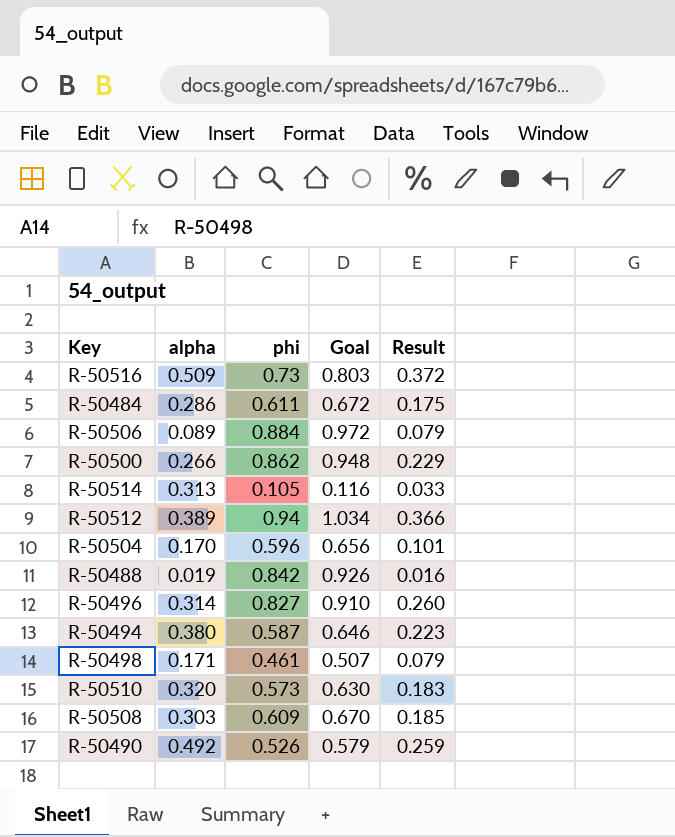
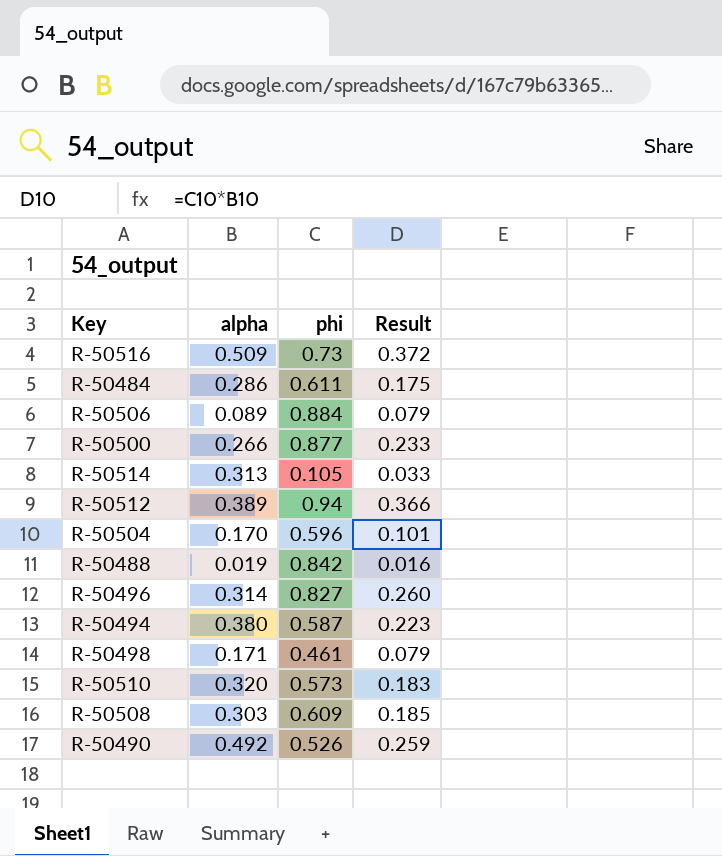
column Goal | formula: [phi] * 1.1 -> none
R-50500 | phi: 0.862 -> 0.877
R-50500 | Result: 0.229 -> 0.233

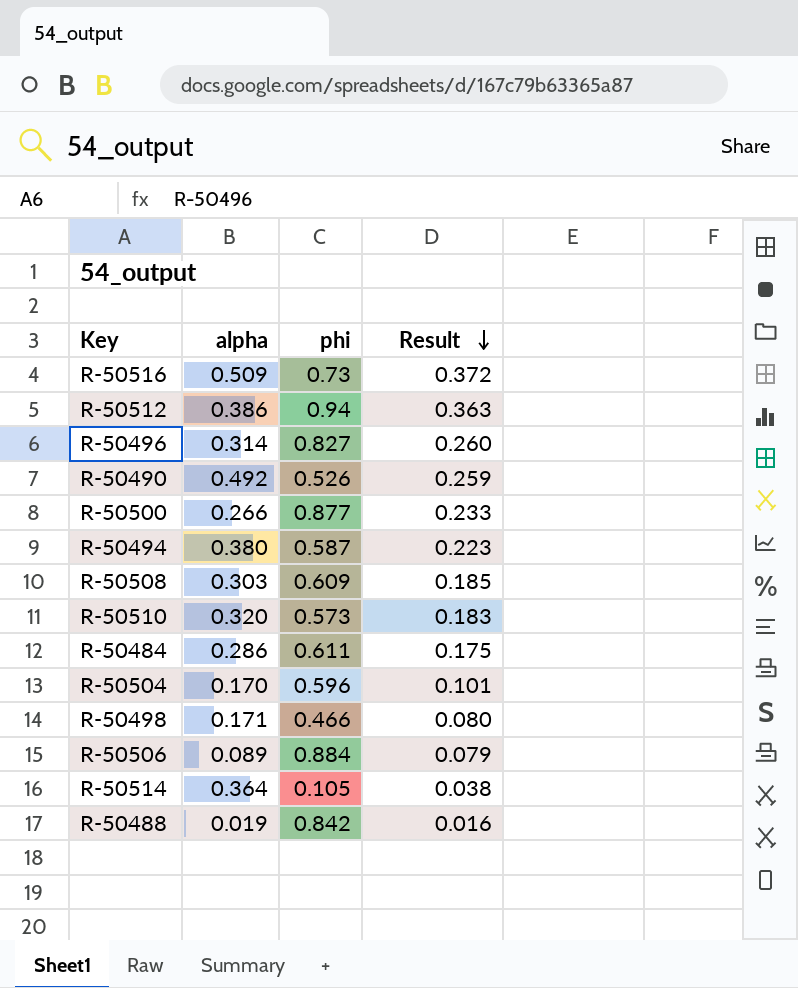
row order: none -> Result descending
R-50512 | alpha: 0.389 -> 0.386
R-50512 | Result: 0.366 -> 0.363
R-50498 | phi: 0.461 -> 0.466
R-50498 | Result: 0.079 -> 0.080
R-50514 | alpha: 0.313 -> 0.364
R-50514 | Result: 0.033 -> 0.038

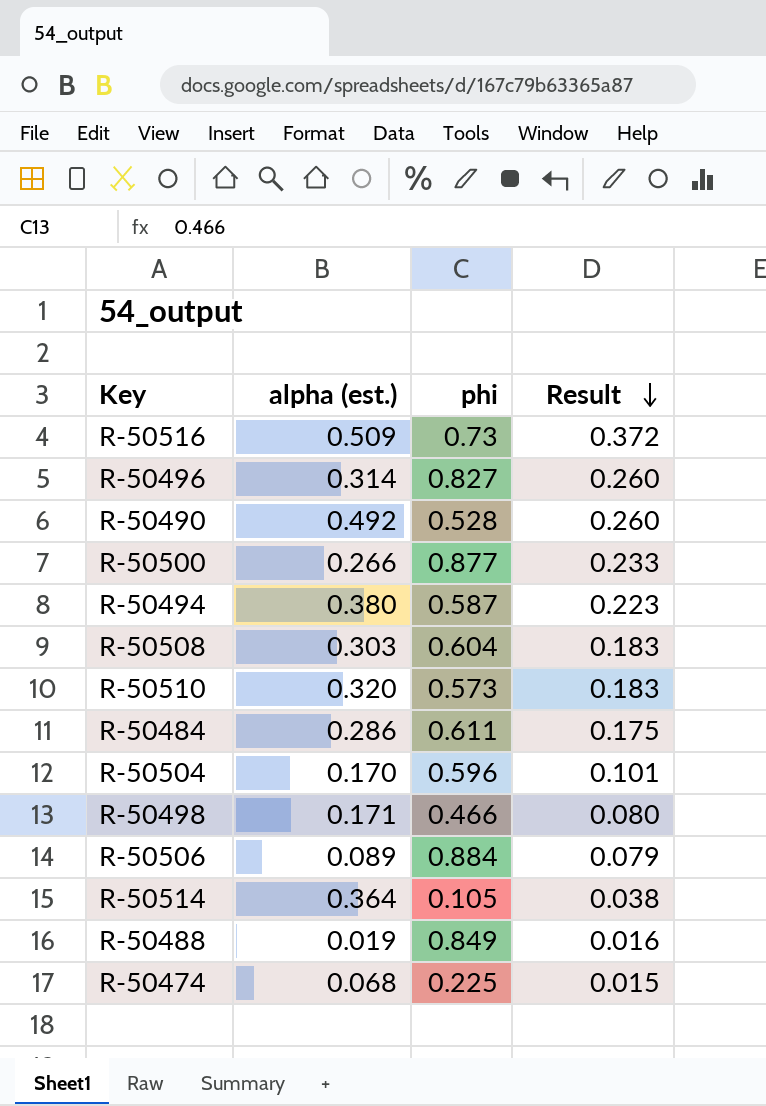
column name: alpha -> alpha (est.)
row R-50512: 0.386 | 0.94 | 0.363 -> none
R-50490 | phi: 0.526 -> 0.528
R-50490 | Result: 0.259 -> 0.260
R-50508 | phi: 0.609 -> 0.604
R-50508 | Result: 0.185 -> 0.183
R-50488 | phi: 0.842 -> 0.849
row R-50474: none -> 0.068 | 0.225 | 0.015

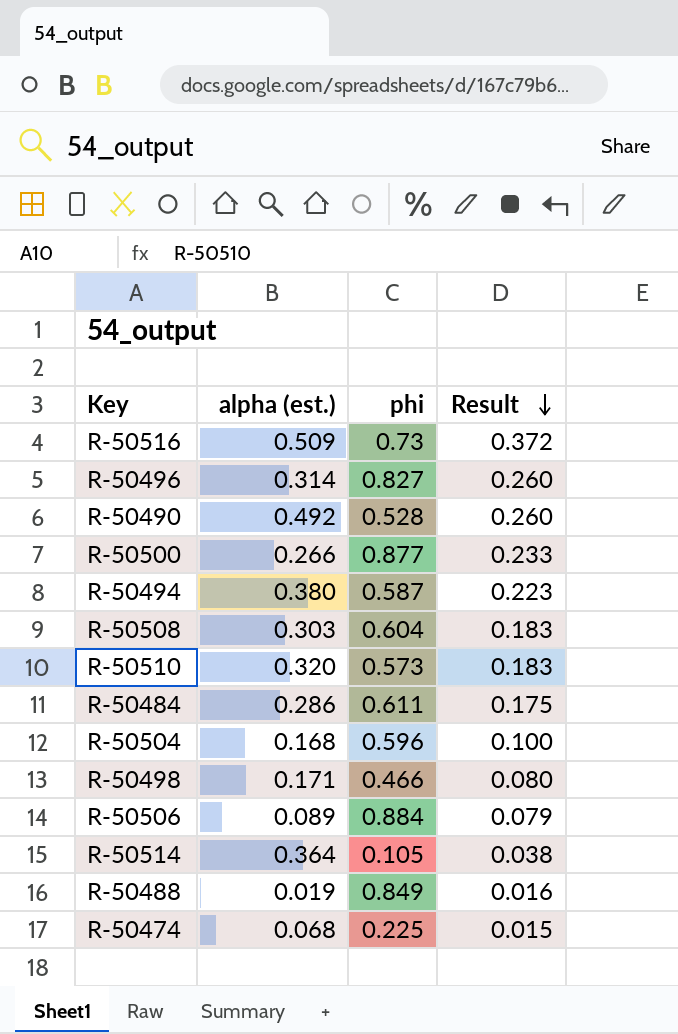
R-50504 | alpha (est.): 0.170 -> 0.168
R-50504 | Result: 0.101 -> 0.100

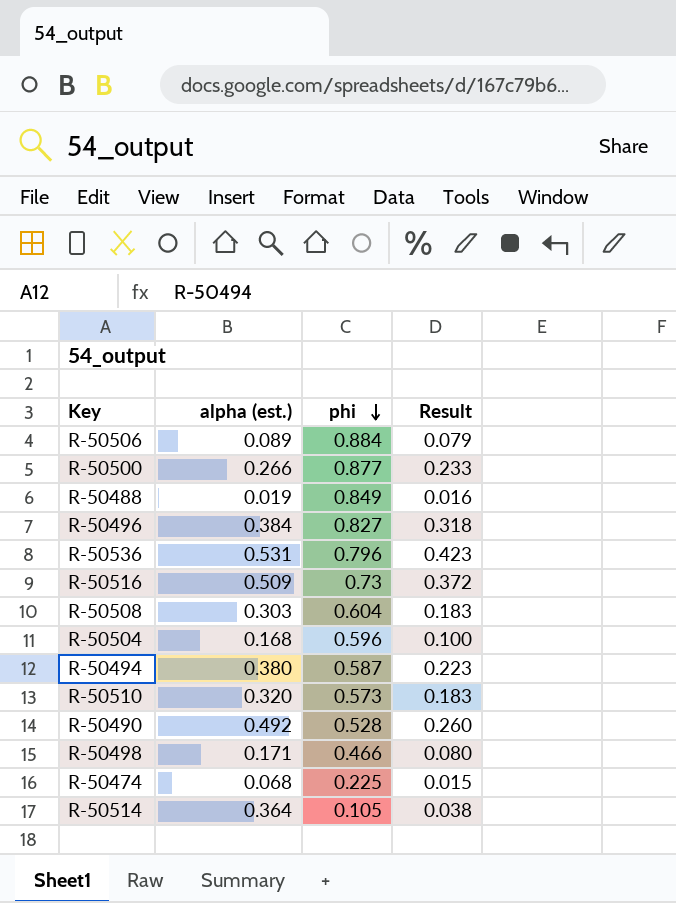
row order: Result descending -> phi descending
row R-50484: 0.286 | 0.611 | 0.175 -> none
R-50496 | alpha (est.): 0.314 -> 0.384
R-50496 | Result: 0.260 -> 0.318
row R-50536: none -> 0.531 | 0.796 | 0.423

